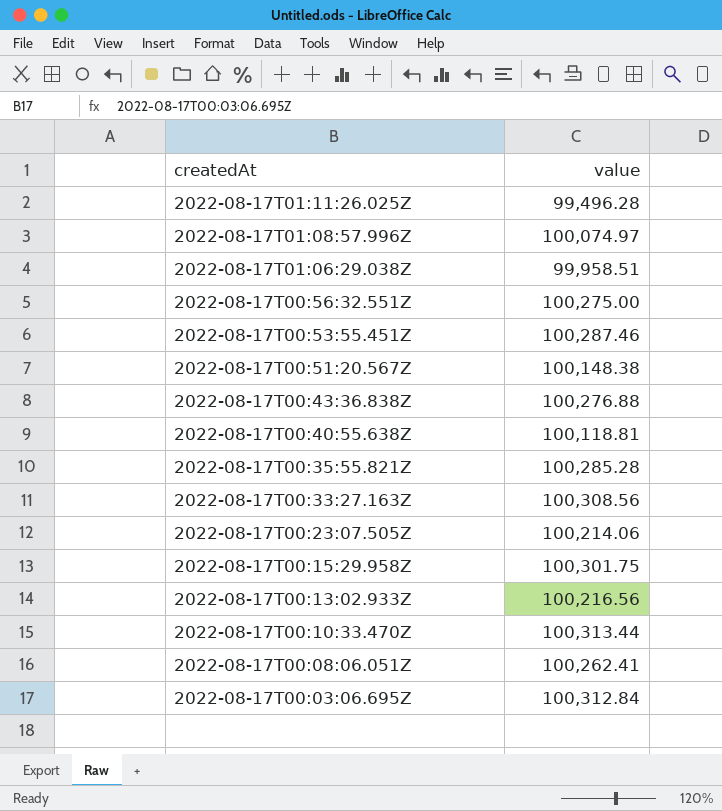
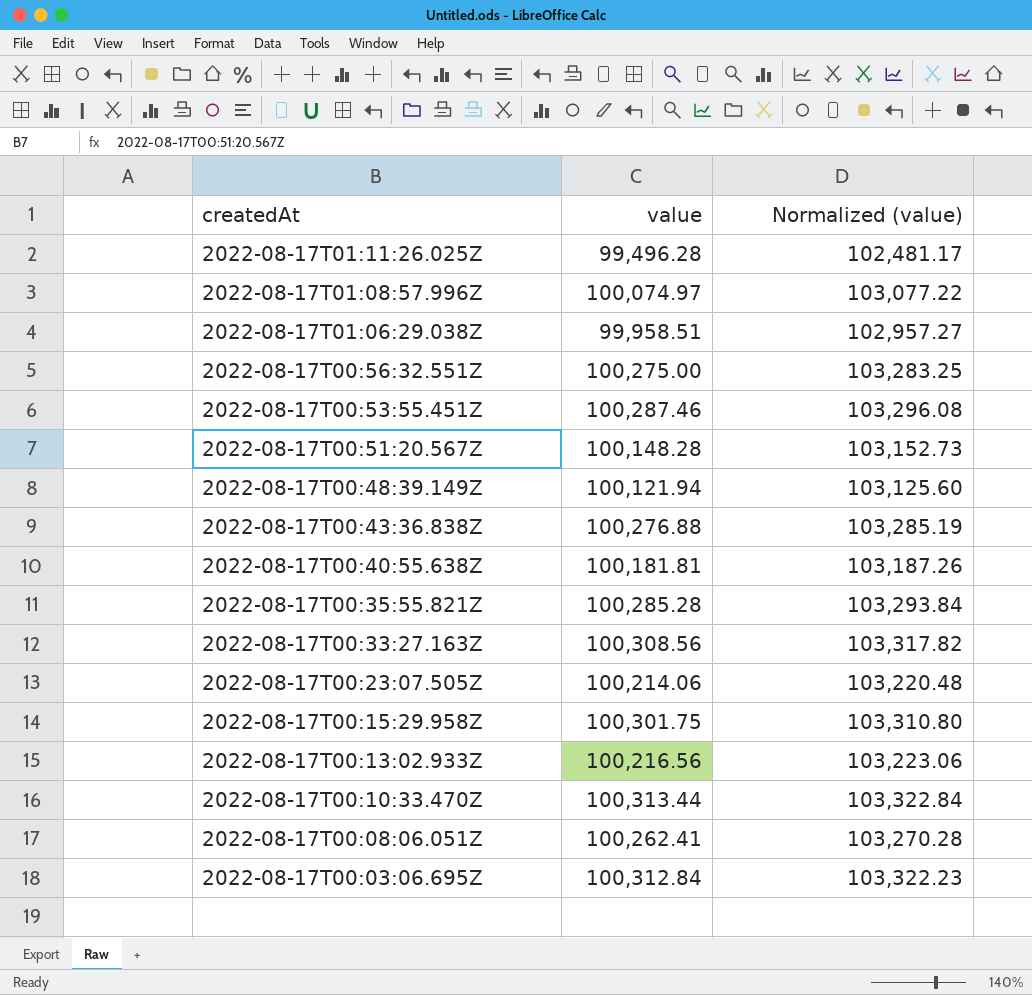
column Normalized (value) | formula: none -> [value] * 1.03
2022-08-17T00:51:20.567Z | value: 100,148.38 -> 100,148.28
row 2022-08-17T00:48:39.149Z: none -> 100,121.94 | 103,125.60
2022-08-17T00:40:55.638Z | value: 100,118.81 -> 100,181.81

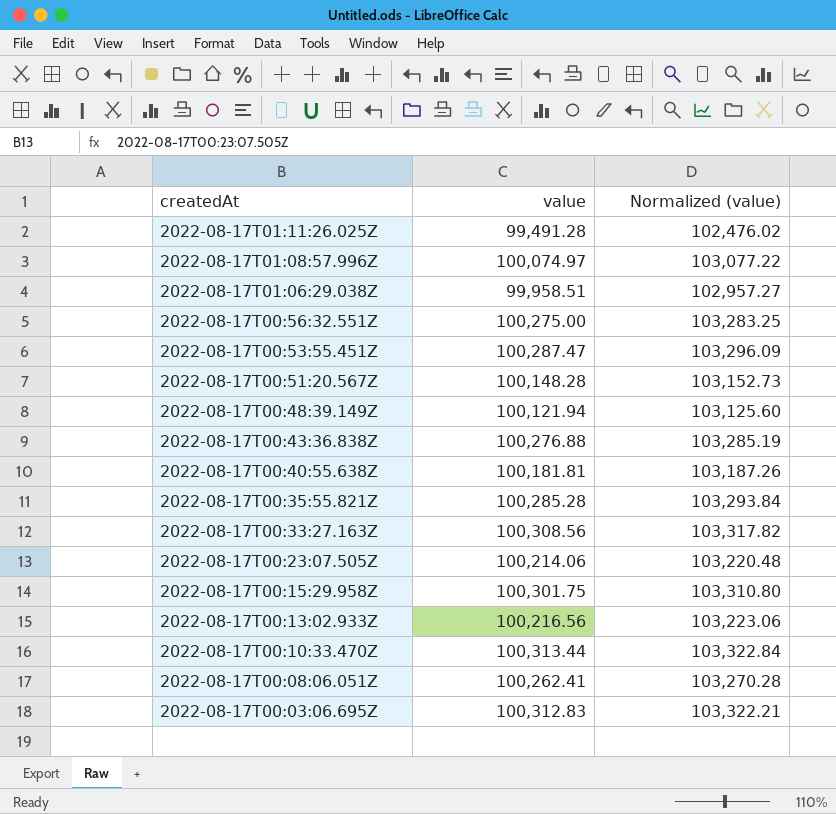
2022-08-17T01:11:26.025Z | value: 99,496.28 -> 99,491.28
2022-08-17T01:11:26.025Z | Normalized (value): 102,481.17 -> 102,476.02
2022-08-17T00:53:55.451Z | value: 100,287.46 -> 100,287.47
2022-08-17T00:53:55.451Z | Normalized (value): 103,296.08 -> 103,296.09
2022-08-17T00:03:06.695Z | value: 100,312.84 -> 100,312.83
2022-08-17T00:03:06.695Z | Normalized (value): 103,322.23 -> 103,322.21

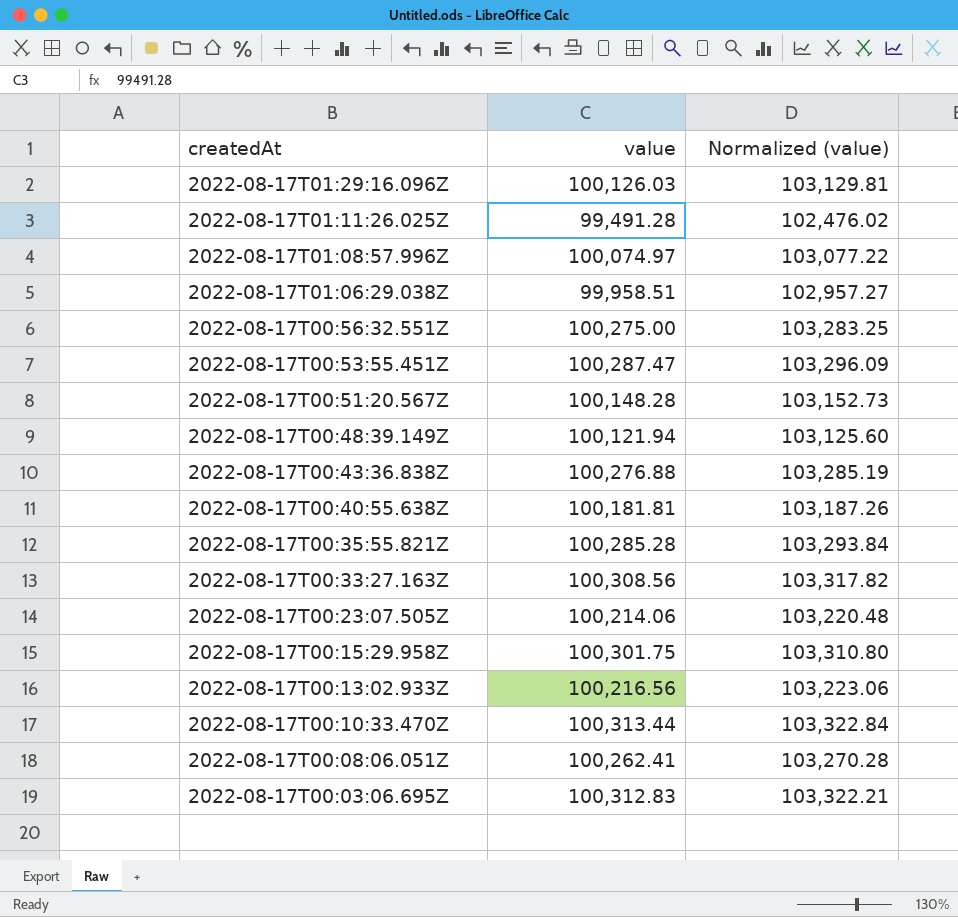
row 2022-08-17T01:29:16.096Z: none -> 100,126.03 | 103,129.81

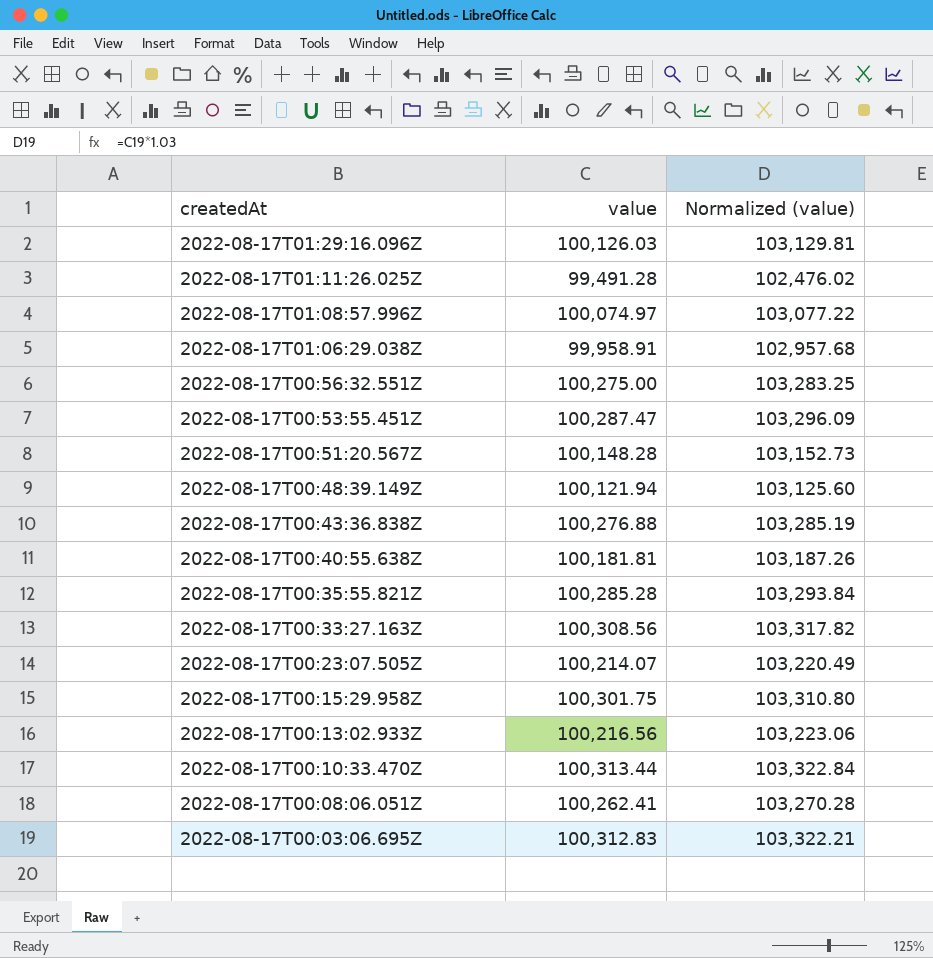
2022-08-17T01:06:29.038Z | value: 99,958.51 -> 99,958.91
2022-08-17T01:06:29.038Z | Normalized (value): 102,957.27 -> 102,957.68
2022-08-17T00:23:07.505Z | value: 100,214.06 -> 100,214.07
2022-08-17T00:23:07.505Z | Normalized (value): 103,220.48 -> 103,220.49

